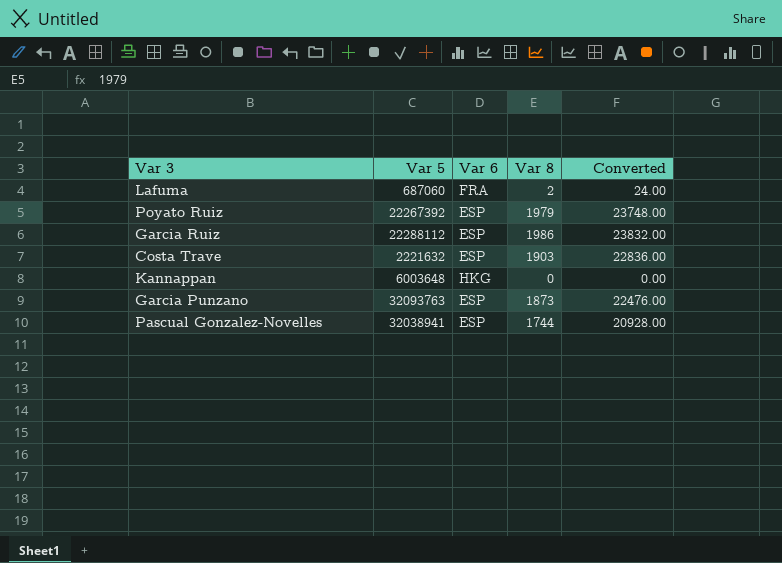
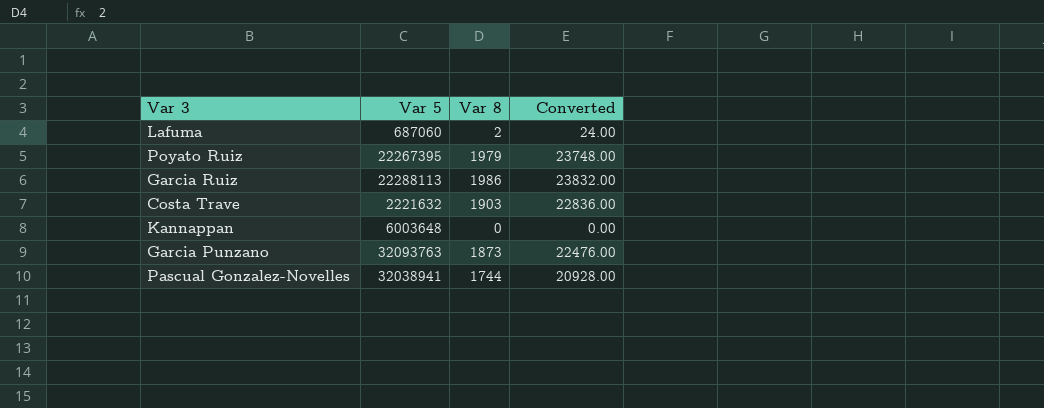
column Var 6 | position: 3 -> none
Poyato Ruiz | Var 5: 22267392 -> 22267395
Garcia Ruiz | Var 5: 22288112 -> 22288113

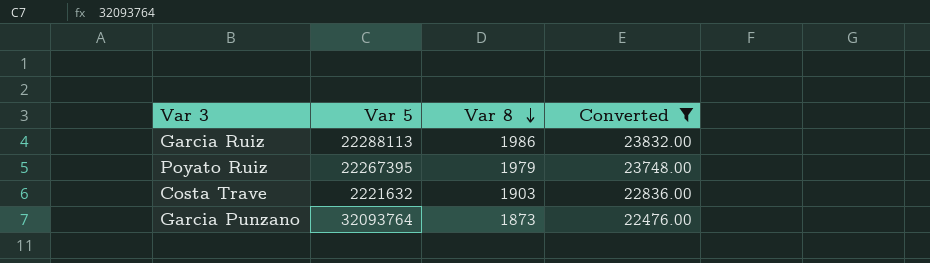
filter: none -> Converted >= 22476.00
row order: none -> Var 8 descending
Garcia Punzano | Var 5: 32093763 -> 32093764

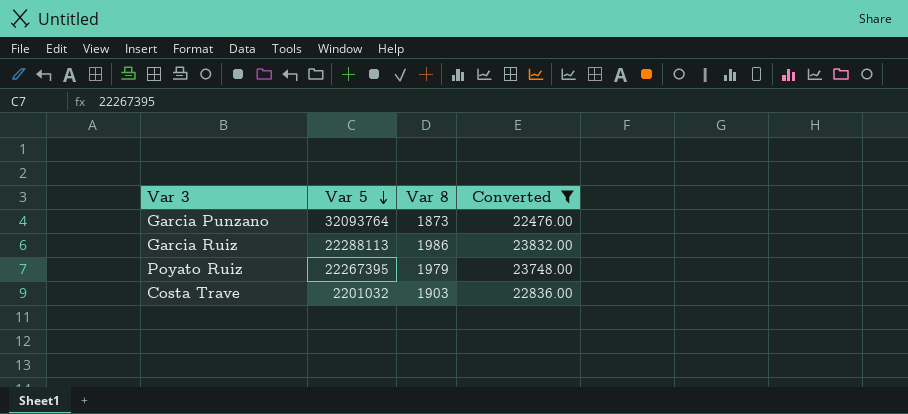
row order: Var 8 descending -> Var 5 descending
Costa Trave | Var 5: 2221632 -> 2201032

